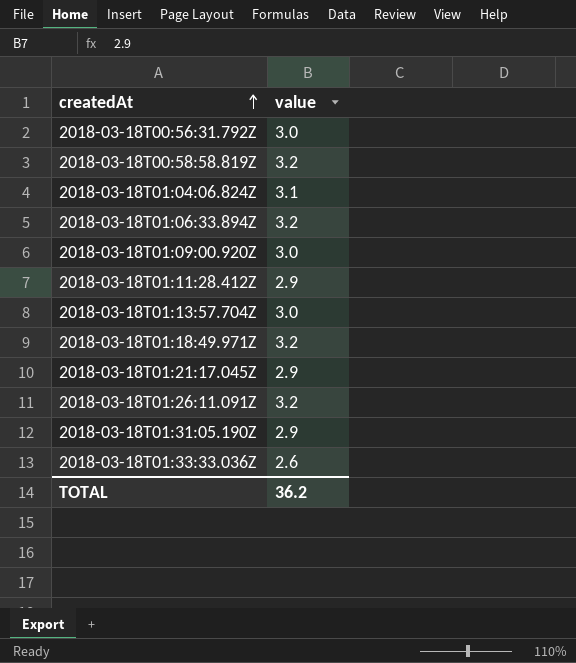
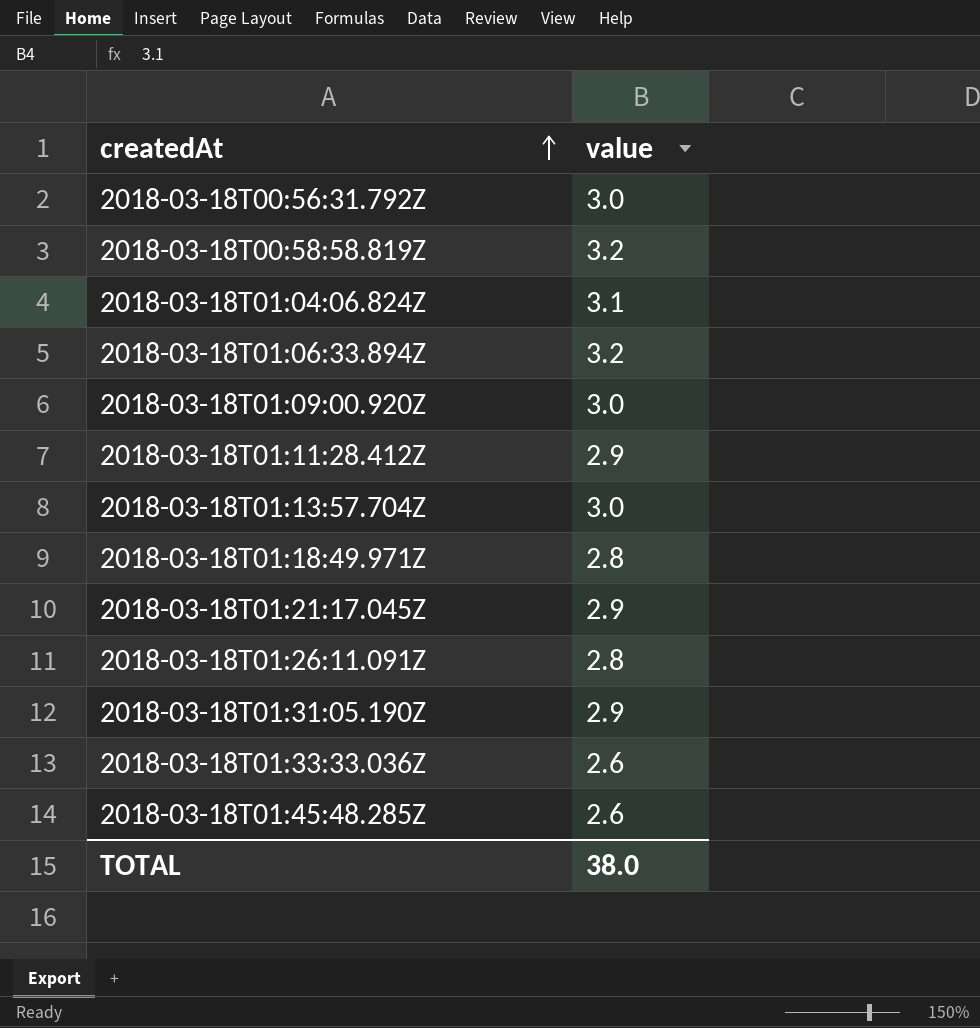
2018-03-18T01:18:49.971Z | value: 3.2 -> 2.8
2018-03-18T01:26:11.091Z | value: 3.2 -> 2.8
row 2018-03-18T01:45:48.285Z: none -> 2.6
TOTAL | value: 36.2 -> 38.0

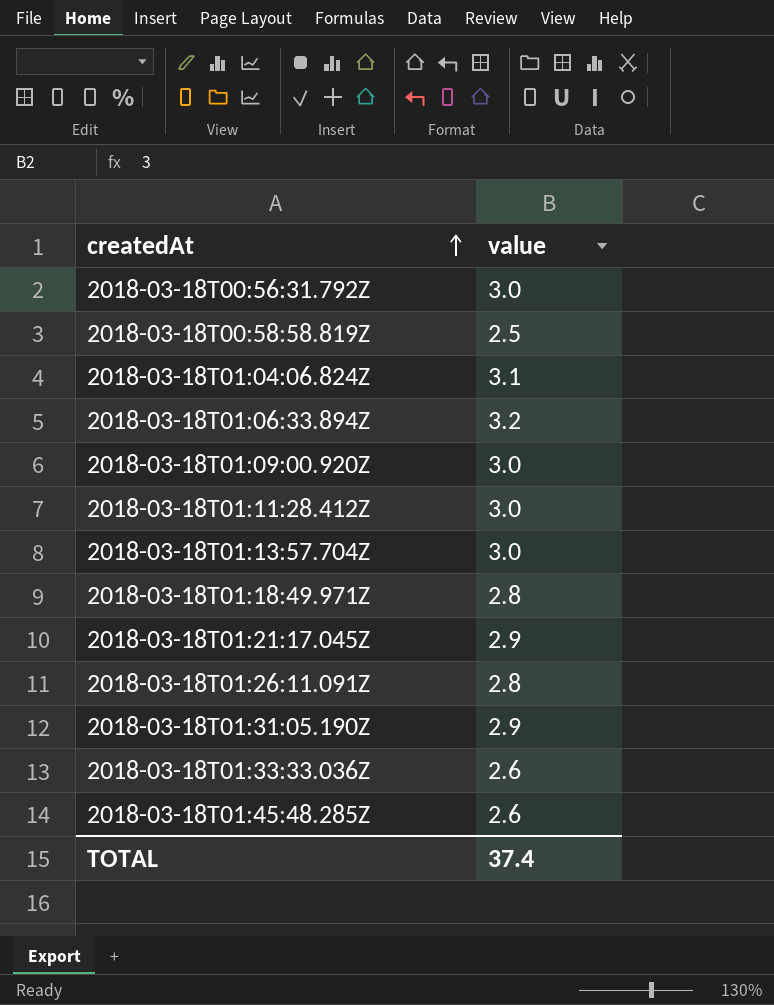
2018-03-18T00:58:58.819Z | value: 3.2 -> 2.5
2018-03-18T01:11:28.412Z | value: 2.9 -> 3.0
TOTAL | value: 38.0 -> 37.4

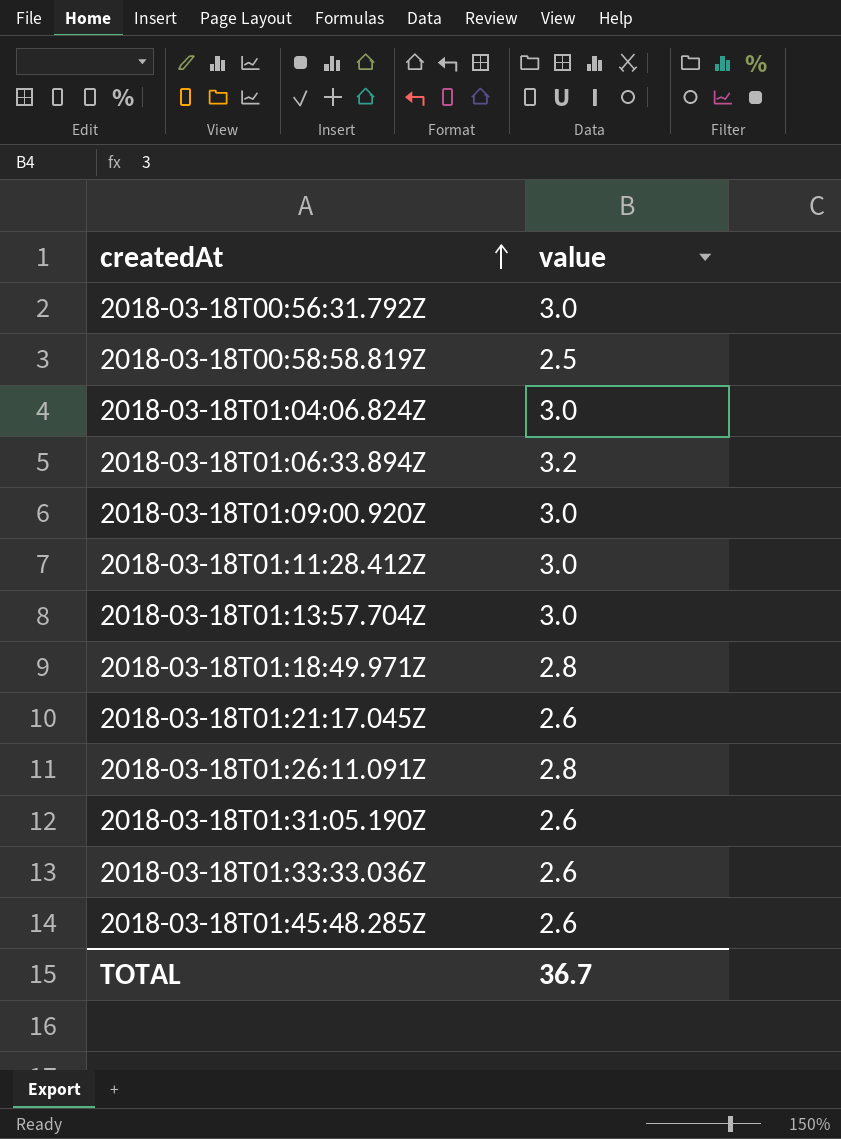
2018-03-18T01:04:06.824Z | value: 3.1 -> 3.0
2018-03-18T01:21:17.045Z | value: 2.9 -> 2.6
2018-03-18T01:31:05.190Z | value: 2.9 -> 2.6
TOTAL | value: 37.4 -> 36.7

